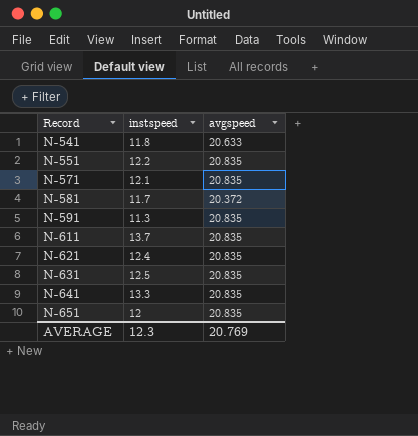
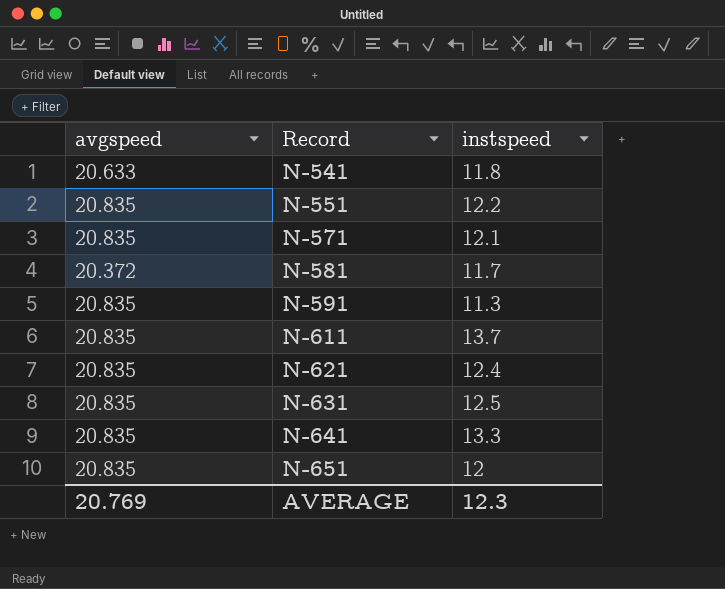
column avgspeed | position: 3 -> 1

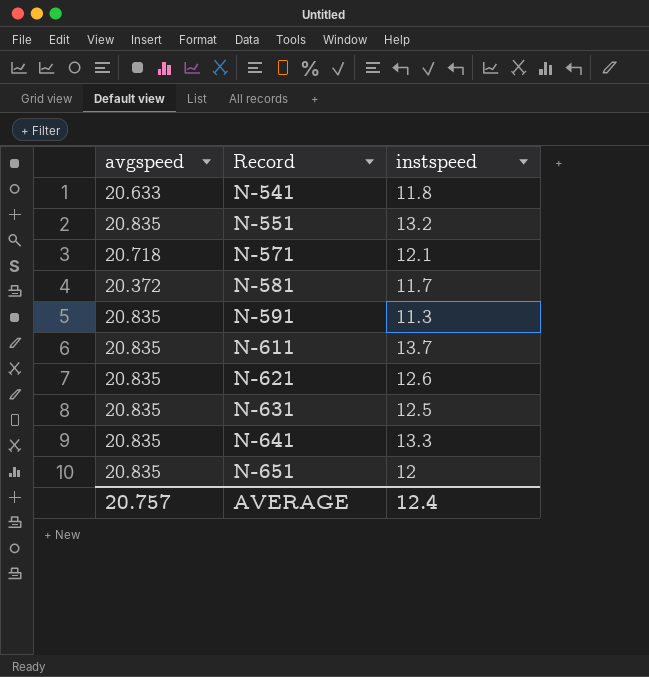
N-551 | instspeed: 12.2 -> 13.2
N-571 | avgspeed: 20.835 -> 20.718
N-621 | instspeed: 12.4 -> 12.6
AVERAGE | avgspeed: 20.769 -> 20.757
AVERAGE | instspeed: 12.3 -> 12.4

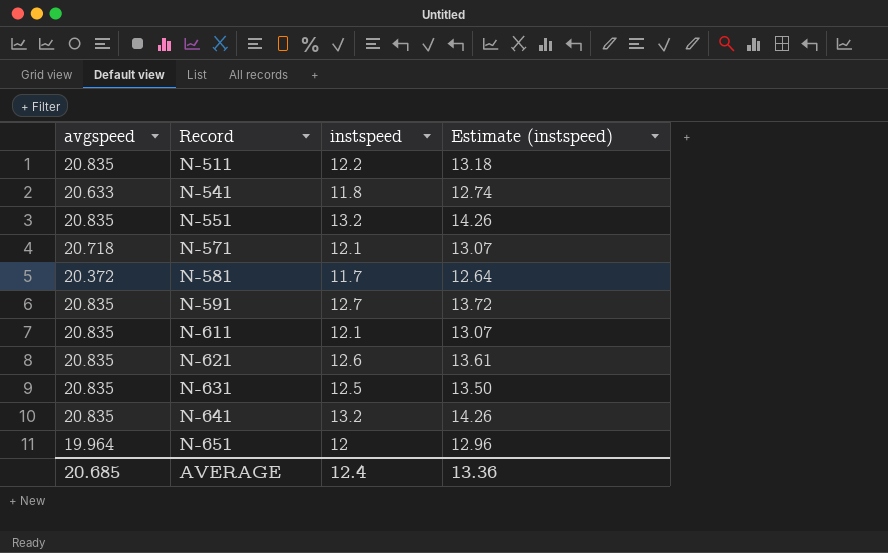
column Estimate (instspeed) | formula: none -> [instspeed] * 1.08
row N-511: none -> 20.835 | 12.2 | 13.18
N-591 | instspeed: 11.3 -> 12.7
N-611 | instspeed: 13.7 -> 12.1
N-641 | instspeed: 13.3 -> 13.2
N-651 | avgspeed: 20.835 -> 19.964
AVERAGE | avgspeed: 20.757 -> 20.685

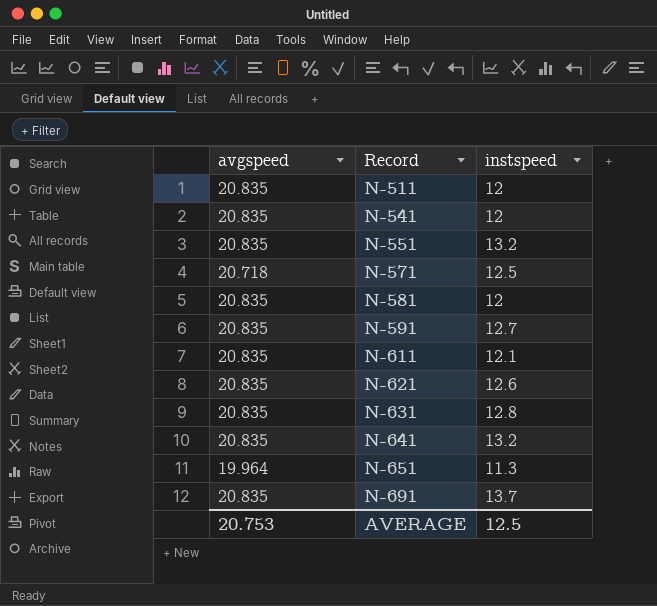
column Estimate (instspeed) | formula: [instspeed] * 1.08 -> none
N-511 | instspeed: 12.2 -> 12
N-541 | avgspeed: 20.633 -> 20.835
N-541 | instspeed: 11.8 -> 12
N-571 | instspeed: 12.1 -> 12.5
N-581 | avgspeed: 20.372 -> 20.835
N-581 | instspeed: 11.7 -> 12
N-631 | instspeed: 12.5 -> 12.8
N-651 | instspeed: 12 -> 11.3
row N-691: none -> 20.835 | 13.7
AVERAGE | avgspeed: 20.685 -> 20.753
AVERAGE | instspeed: 12.4 -> 12.5

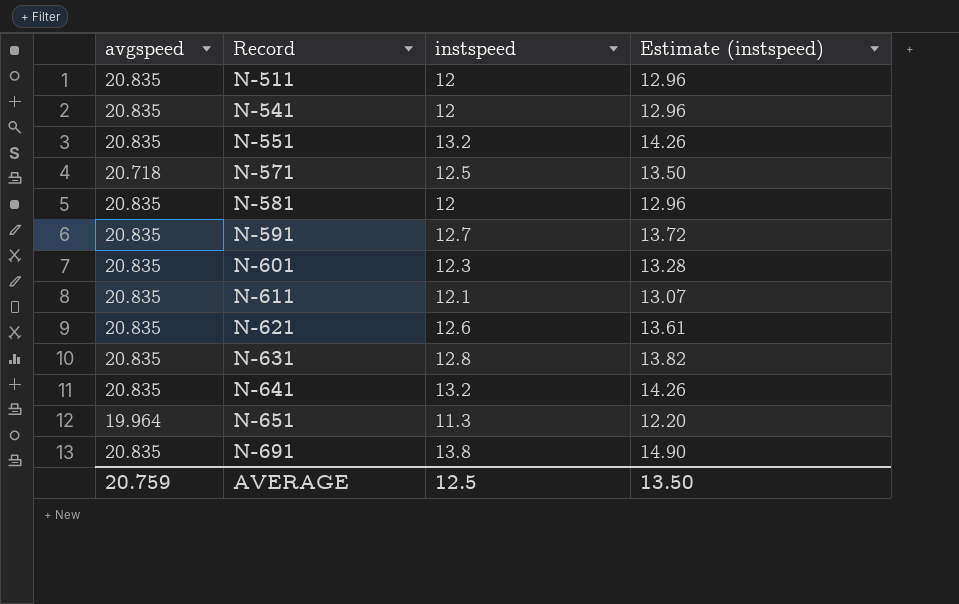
column Estimate (instspeed) | formula: none -> [instspeed] * 1.08
row N-601: none -> 20.835 | 12.3 | 13.28
N-691 | instspeed: 13.7 -> 13.8
AVERAGE | avgspeed: 20.753 -> 20.759

